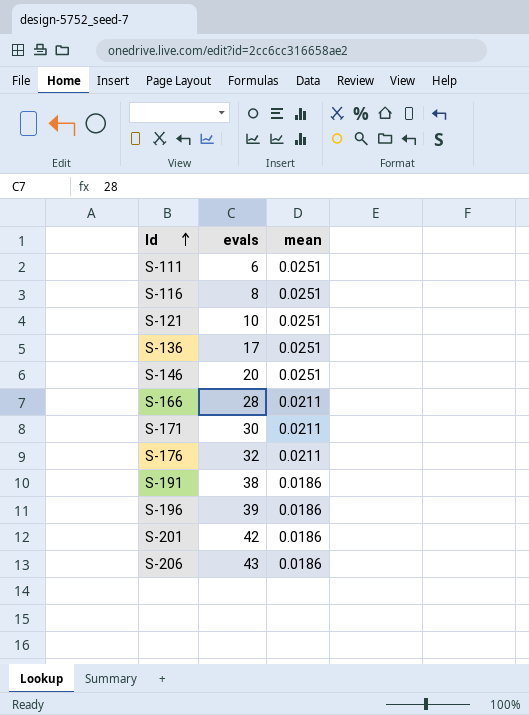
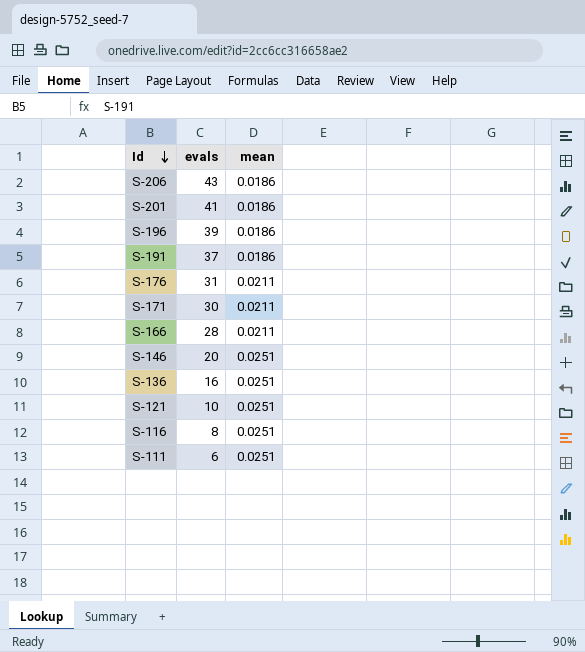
row order: Id ascending -> Id descending
S-201 | evals: 42 -> 41
S-191 | evals: 38 -> 37
S-176 | evals: 32 -> 31
S-136 | evals: 17 -> 16

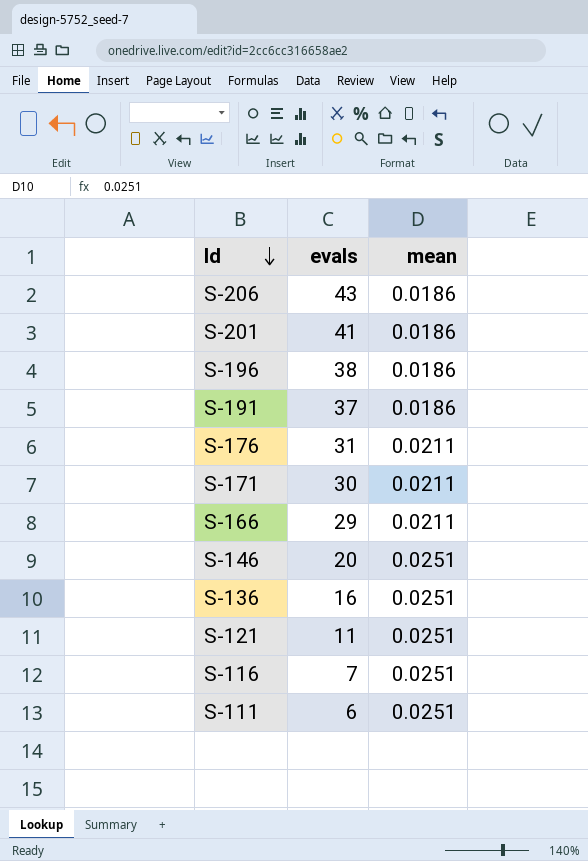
S-196 | evals: 39 -> 38
S-166 | evals: 28 -> 29
S-121 | evals: 10 -> 11
S-116 | evals: 8 -> 7

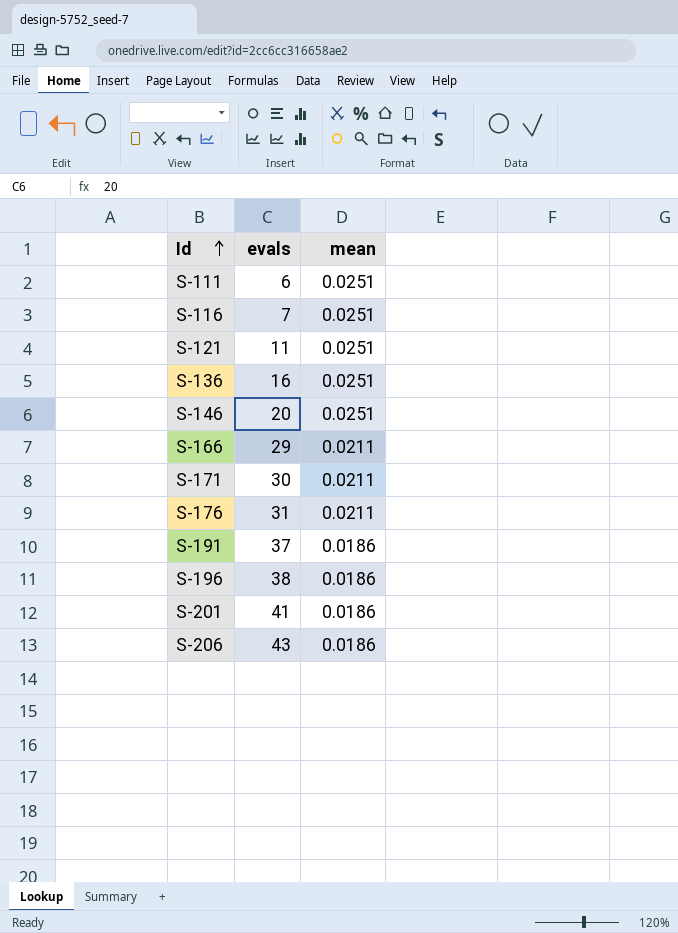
row order: Id descending -> Id ascending

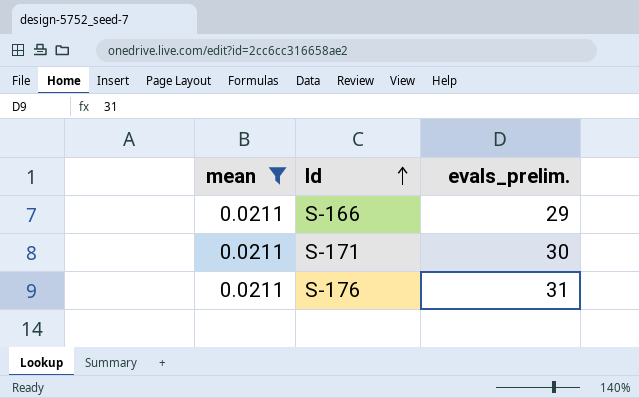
filter: none -> mean = 0.0211
column mean | position: 3 -> 1
column name: evals -> evals_prelim.

